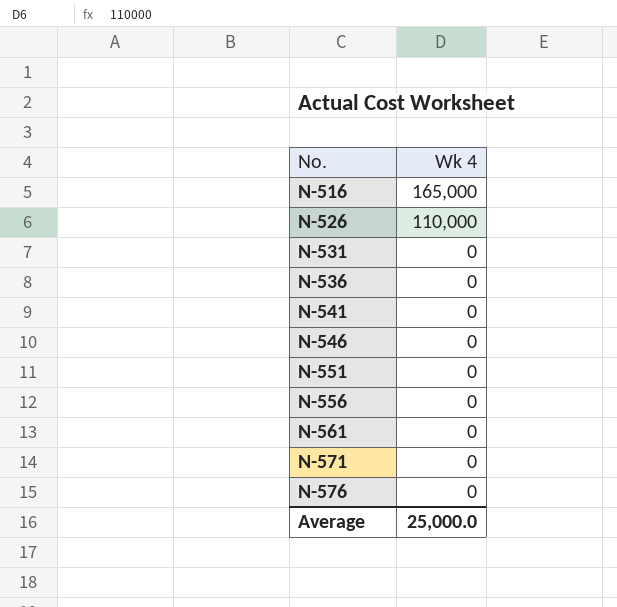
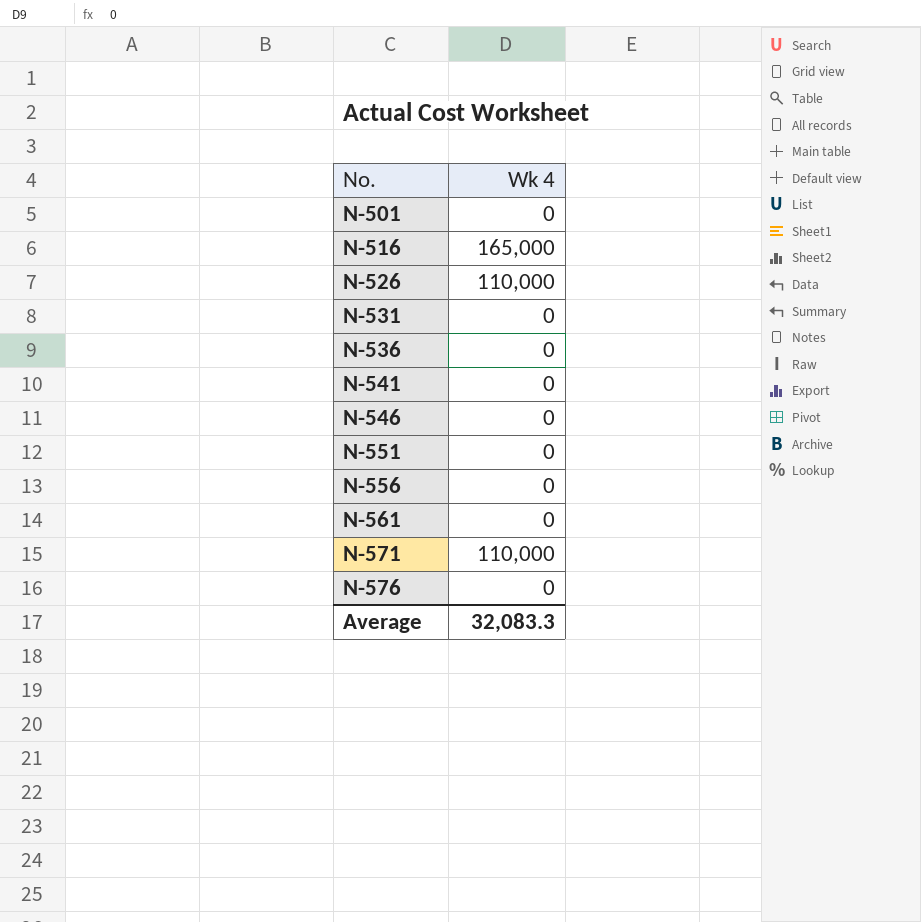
row N-501: none -> 0
N-571 | Wk 4: 0 -> 110,000
Average | Wk 4: 25,000.0 -> 32,083.3

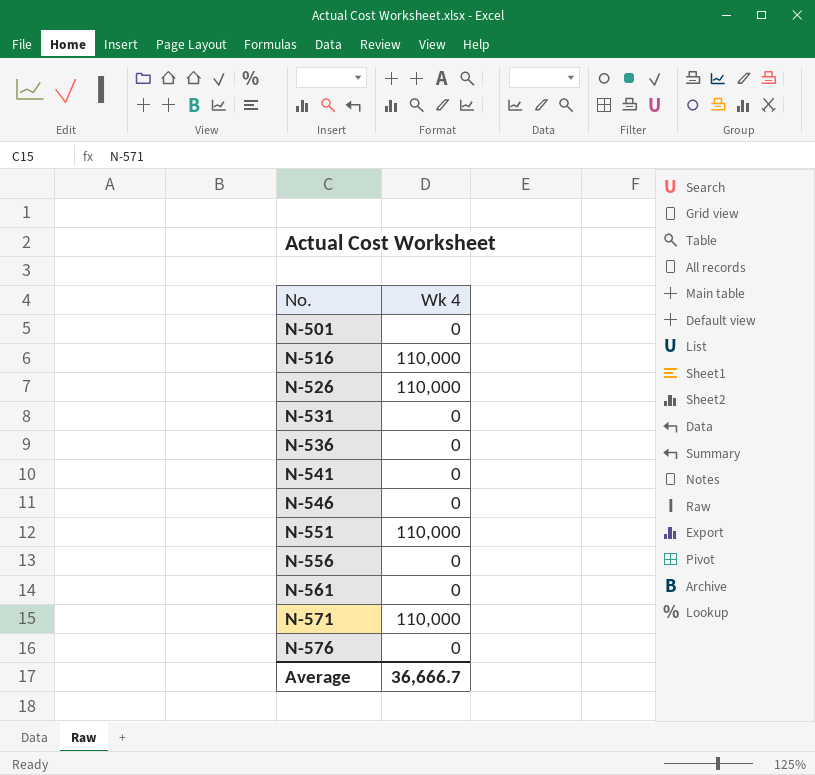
N-516 | Wk 4: 165,000 -> 110,000
N-551 | Wk 4: 0 -> 110,000
Average | Wk 4: 32,083.3 -> 36,666.7

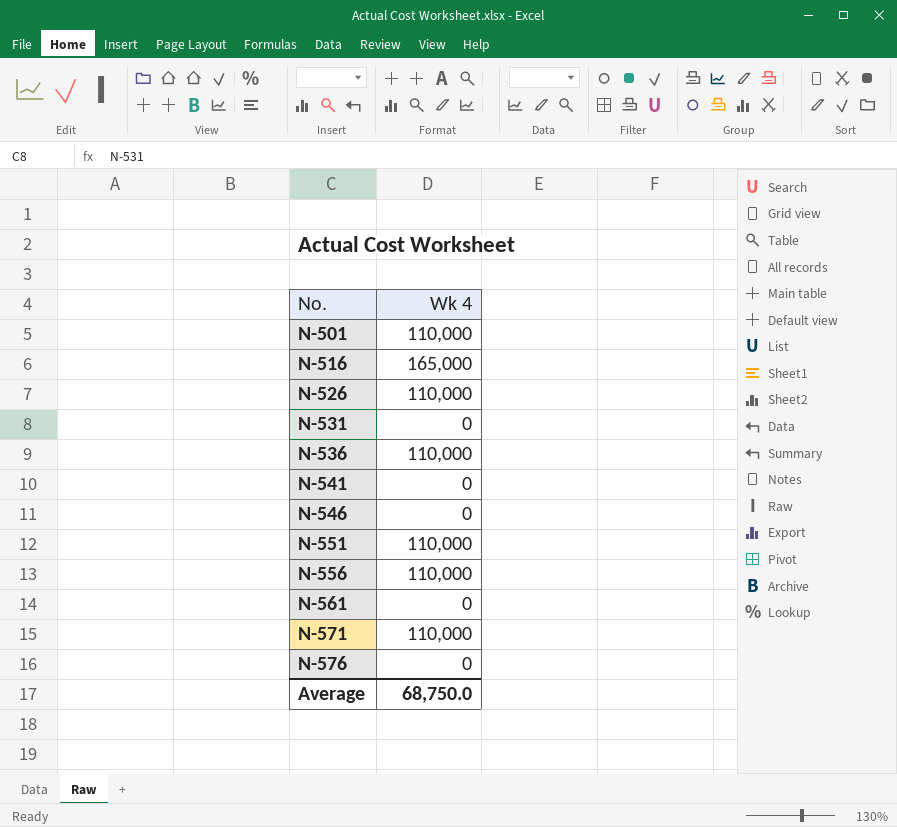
N-501 | Wk 4: 0 -> 110,000
N-516 | Wk 4: 110,000 -> 165,000
N-536 | Wk 4: 0 -> 110,000
N-556 | Wk 4: 0 -> 110,000
Average | Wk 4: 36,666.7 -> 68,750.0

